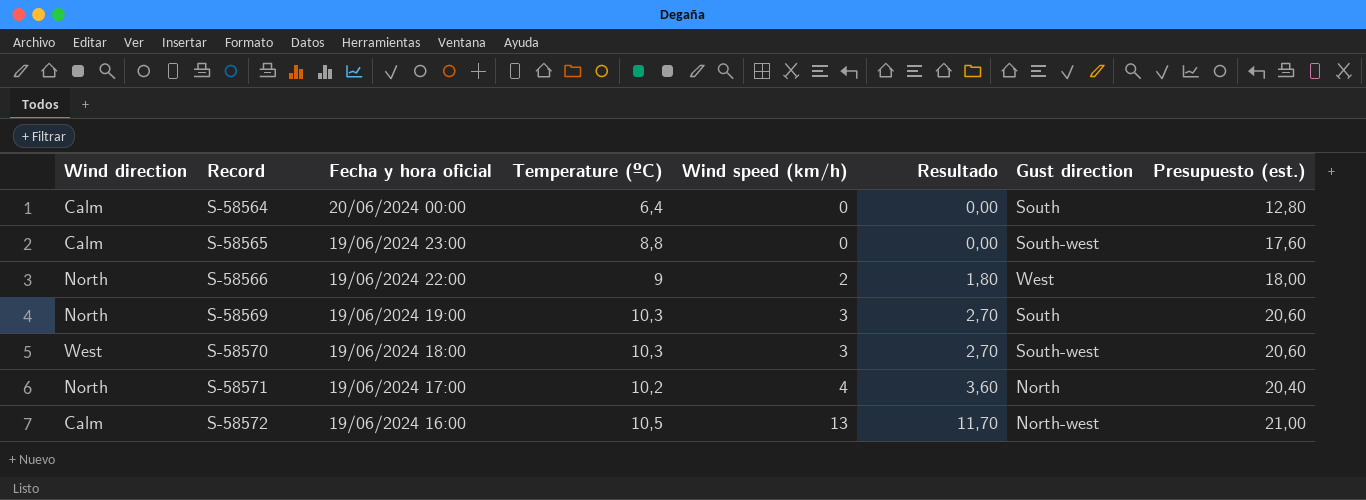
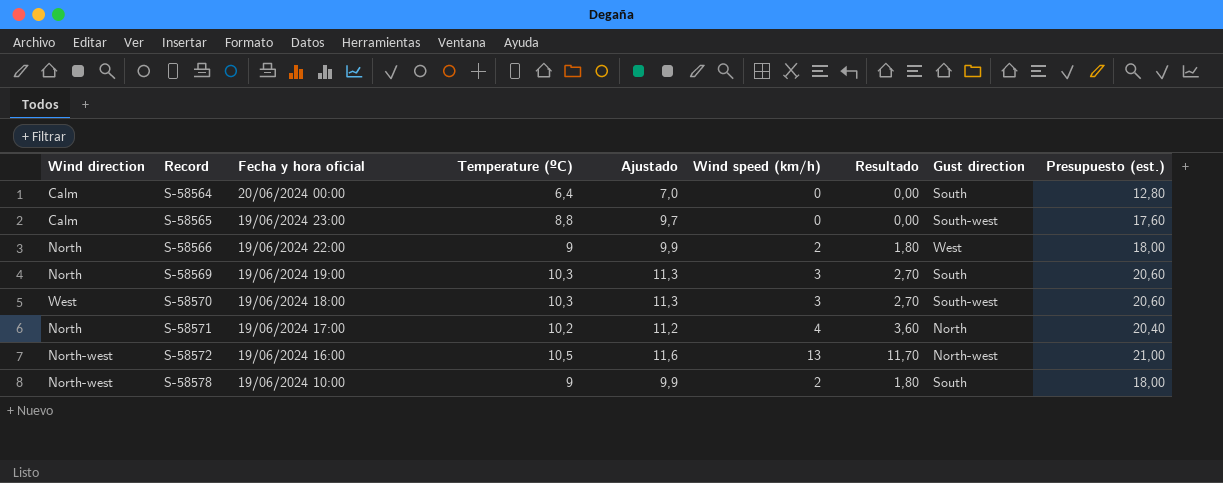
column Ajustado | formula: none -> [Temperature (ºC)] * 1,1
S-58572 | Wind direction: Calm -> North-west
row S-58578: none -> North-west | 19/06/2024 10:00 | 9 | 9,9 | 2 | 1,80 | South | 18,00

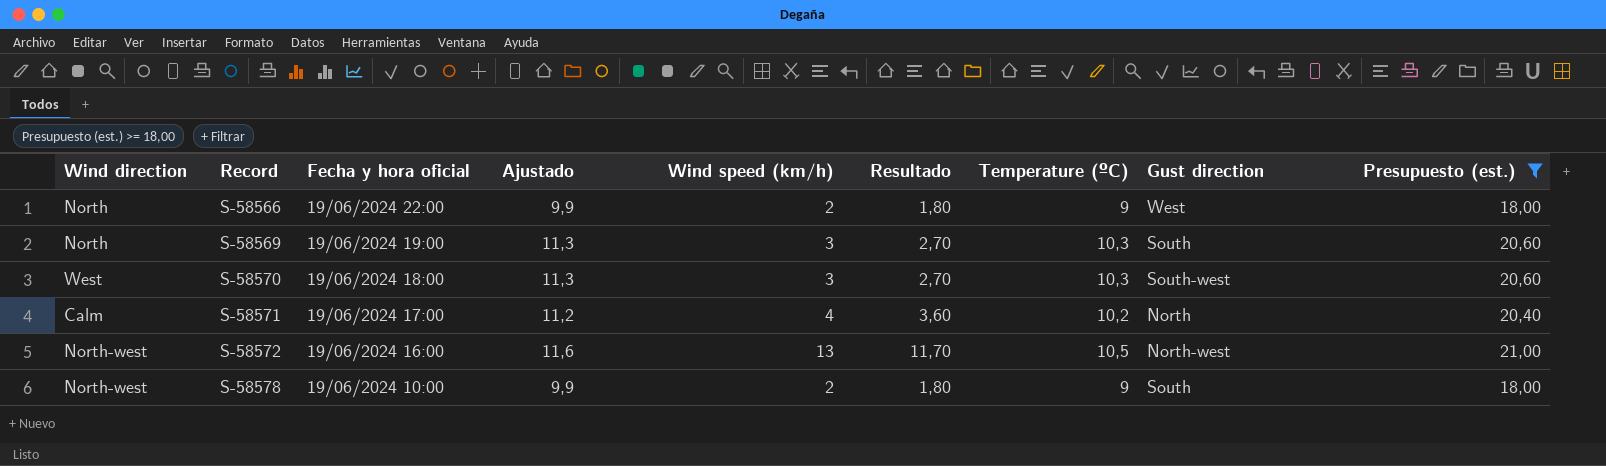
filter: none -> Presupuesto (est.) >= 18,00
column Temperature (ºC) | position: 4 -> 7
S-58571 | Wind direction: North -> Calm

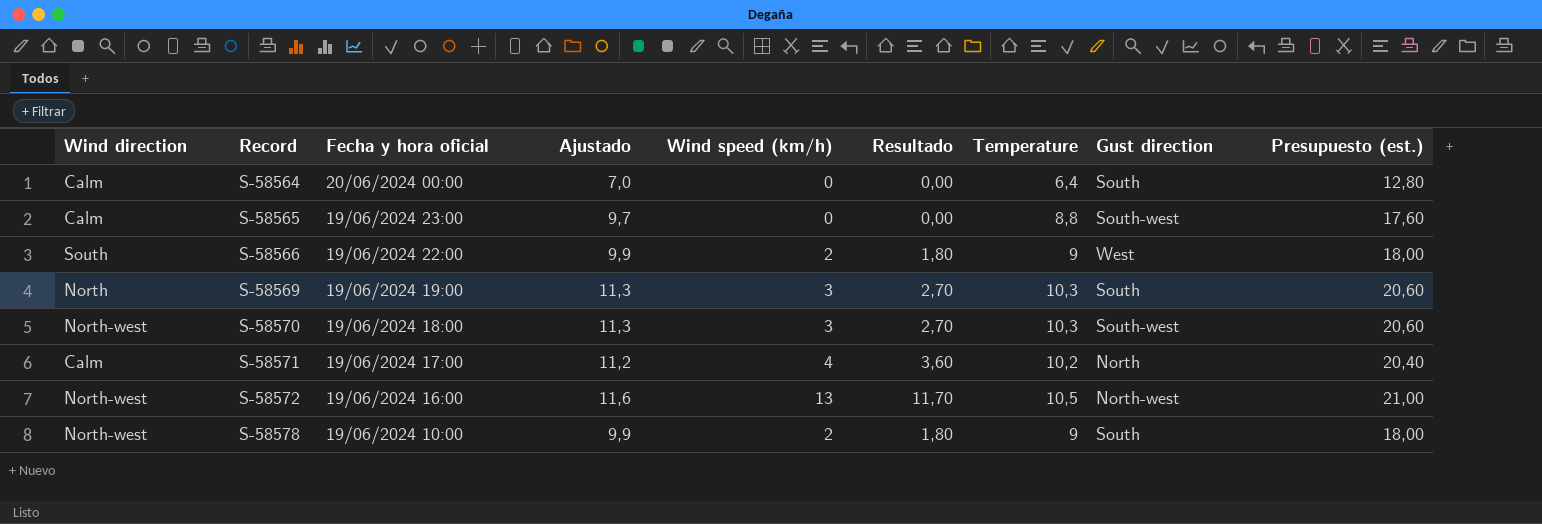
filter: Presupuesto (est.) >= 18,00 -> none
column name: Temperature (ºC) -> Temperature
S-58566 | Wind direction: North -> South
S-58570 | Wind direction: West -> North-west

